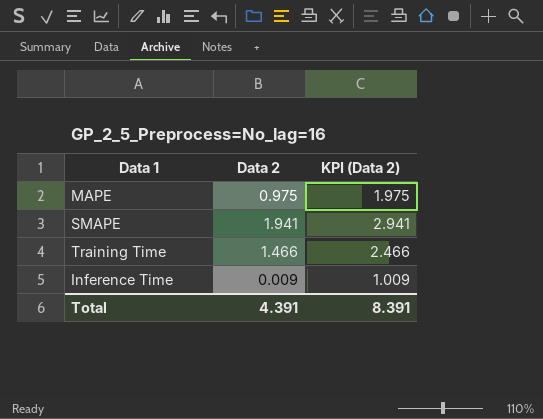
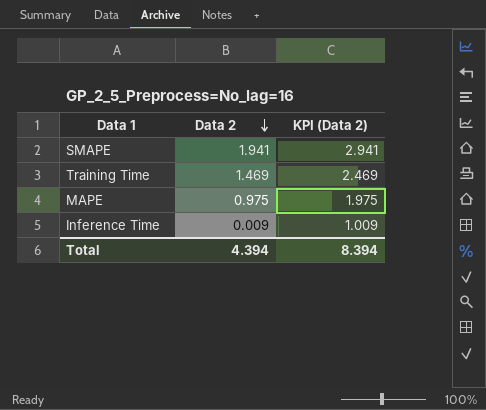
row order: none -> Data 2 descending
Training Time | Data 2: 1.466 -> 1.469
Training Time | KPI (Data 2): 2.466 -> 2.469
Total | Data 2: 4.391 -> 4.394
Total | KPI (Data 2): 8.391 -> 8.394

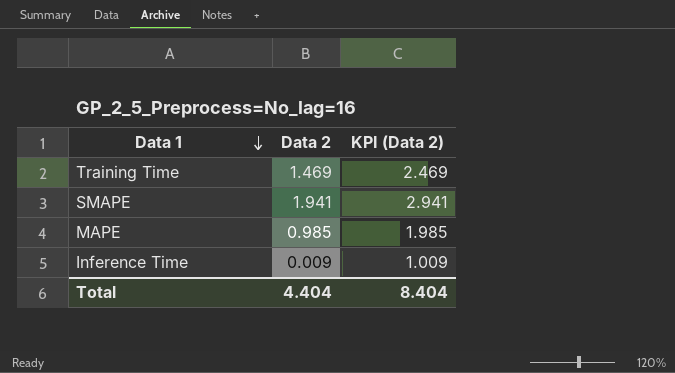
row order: Data 2 descending -> Data 1 descending
MAPE | Data 2: 0.975 -> 0.985
MAPE | KPI (Data 2): 1.975 -> 1.985
Total | Data 2: 4.394 -> 4.404
Total | KPI (Data 2): 8.394 -> 8.404

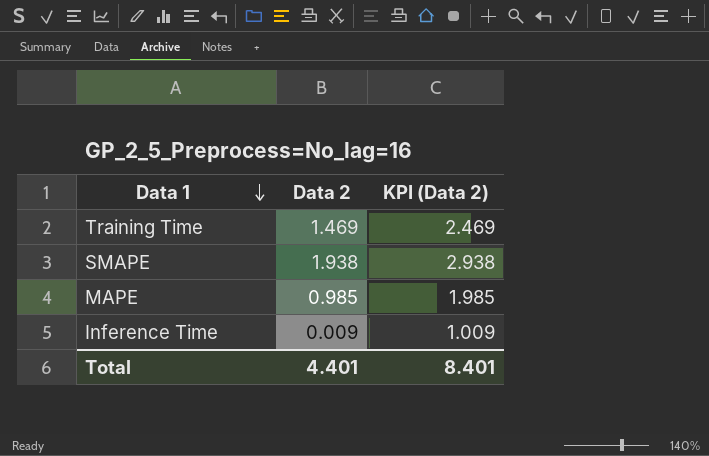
SMAPE | Data 2: 1.941 -> 1.938
SMAPE | KPI (Data 2): 2.941 -> 2.938
Total | Data 2: 4.404 -> 4.401
Total | KPI (Data 2): 8.404 -> 8.401

